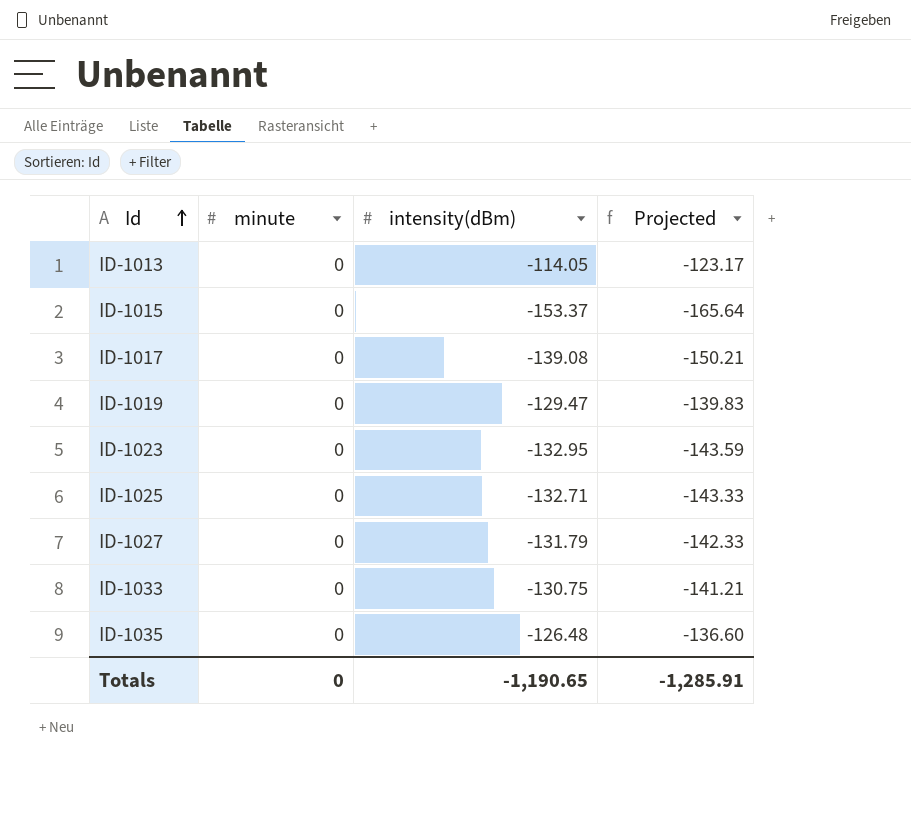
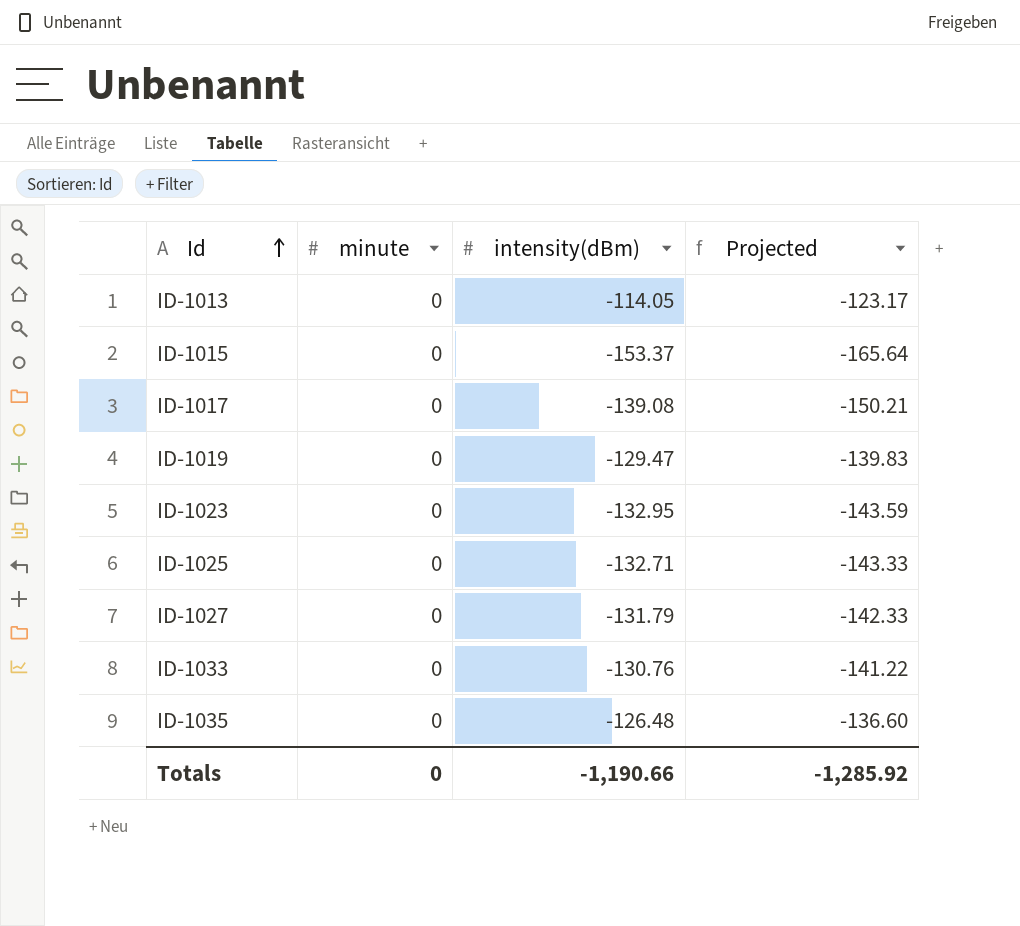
ID-1033 | intensity(dBm): -130.75 -> -130.76
ID-1033 | Projected: -141.21 -> -141.22
Totals | intensity(dBm): -1,190.65 -> -1,190.66
Totals | Projected: -1,285.91 -> -1,285.92

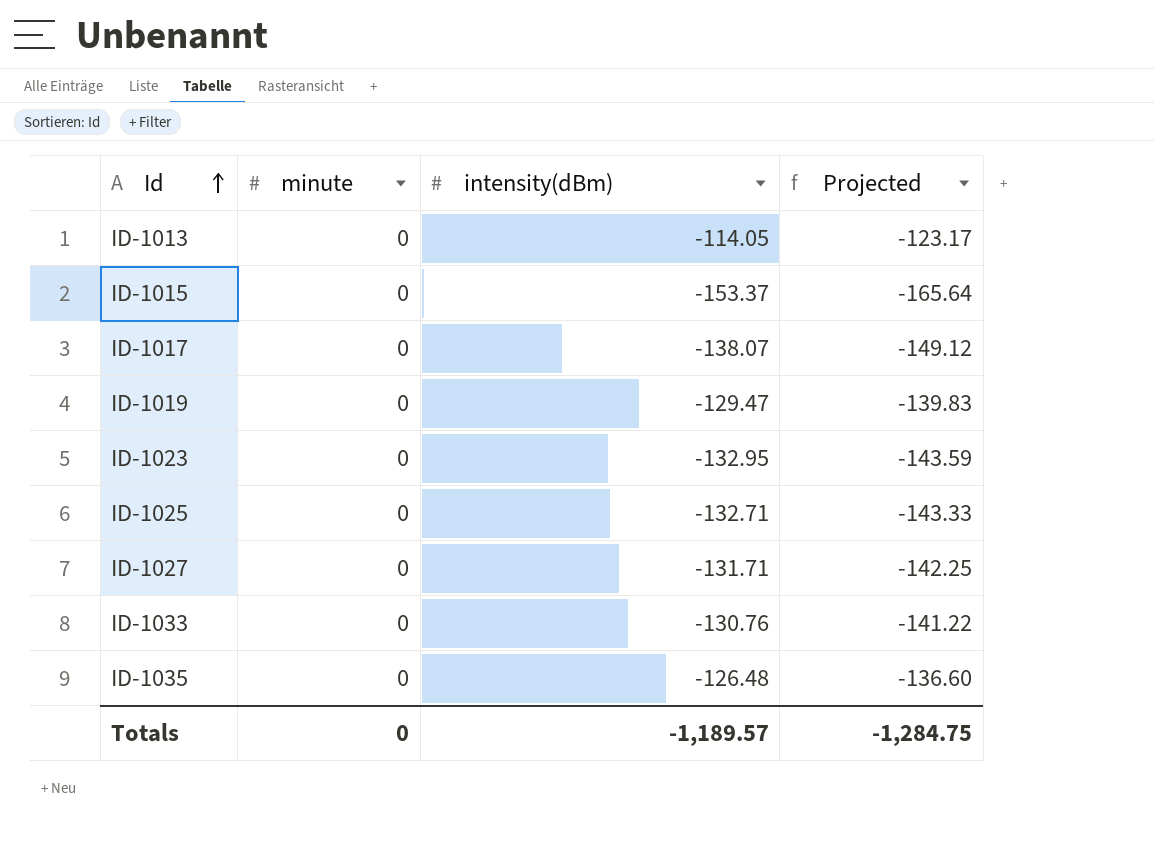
ID-1017 | intensity(dBm): -139.08 -> -138.07
ID-1017 | Projected: -150.21 -> -149.12
ID-1027 | intensity(dBm): -131.79 -> -131.71
ID-1027 | Projected: -142.33 -> -142.25
Totals | intensity(dBm): -1,190.66 -> -1,189.57
Totals | Projected: -1,285.92 -> -1,284.75

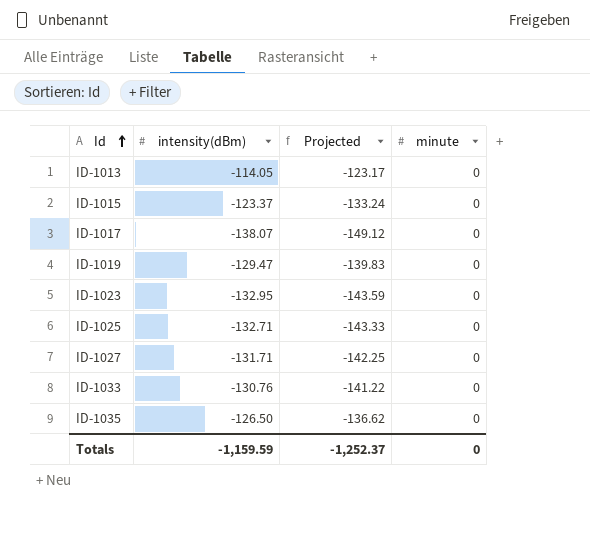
column minute | position: 2 -> 4
ID-1015 | intensity(dBm): -153.37 -> -123.37
ID-1015 | Projected: -165.64 -> -133.24
ID-1035 | intensity(dBm): -126.48 -> -126.50
ID-1035 | Projected: -136.60 -> -136.62
Totals | intensity(dBm): -1,189.57 -> -1,159.59
Totals | Projected: -1,284.75 -> -1,252.37

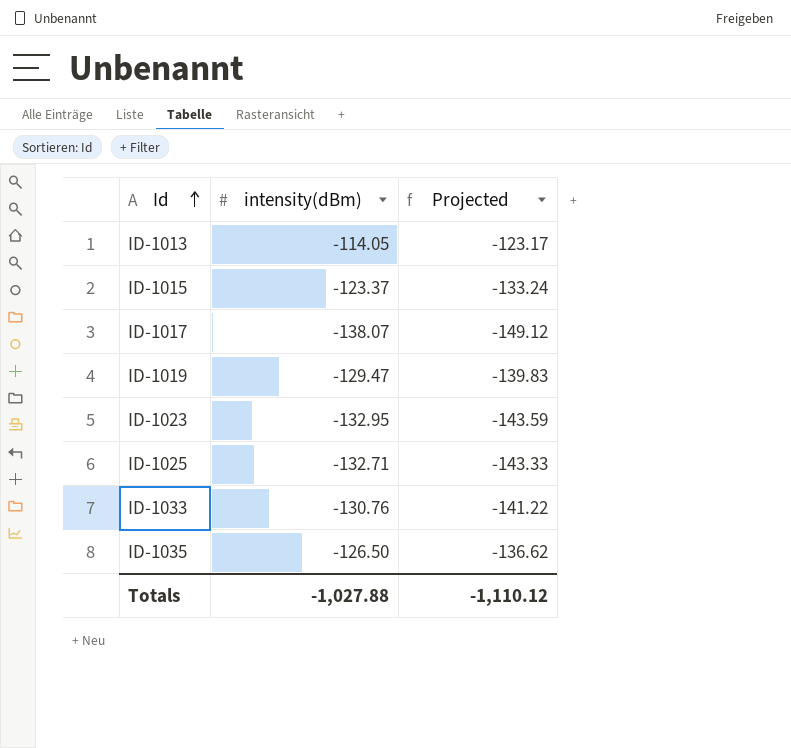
column minute | position: 4 -> none
row ID-1027: -131.71 | -142.25 | 0 -> none
Totals | intensity(dBm): -1,159.59 -> -1,027.88
Totals | Projected: -1,252.37 -> -1,110.12

